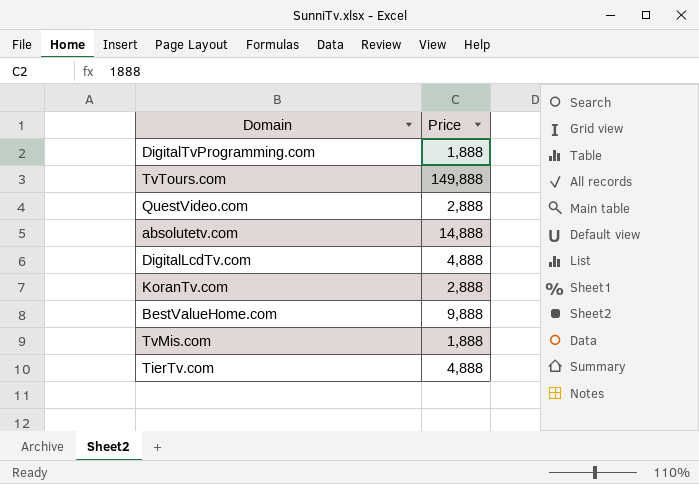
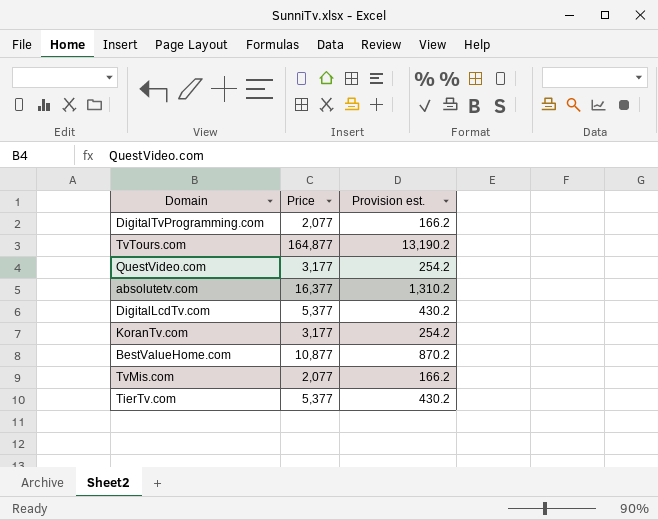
column Provision est. | formula: none -> [Price] * 0.08
DigitalTvProgramming.com | Price: 1,888 -> 2,077
TvTours.com | Price: 149,888 -> 164,877
QuestVideo.com | Price: 2,888 -> 3,177
absolutetv.com | Price: 14,888 -> 16,377
DigitalLcdTv.com | Price: 4,888 -> 5,377
KoranTv.com | Price: 2,888 -> 3,177
BestValueHome.com | Price: 9,888 -> 10,877
TvMis.com | Price: 1,888 -> 2,077
TierTv.com | Price: 4,888 -> 5,377

